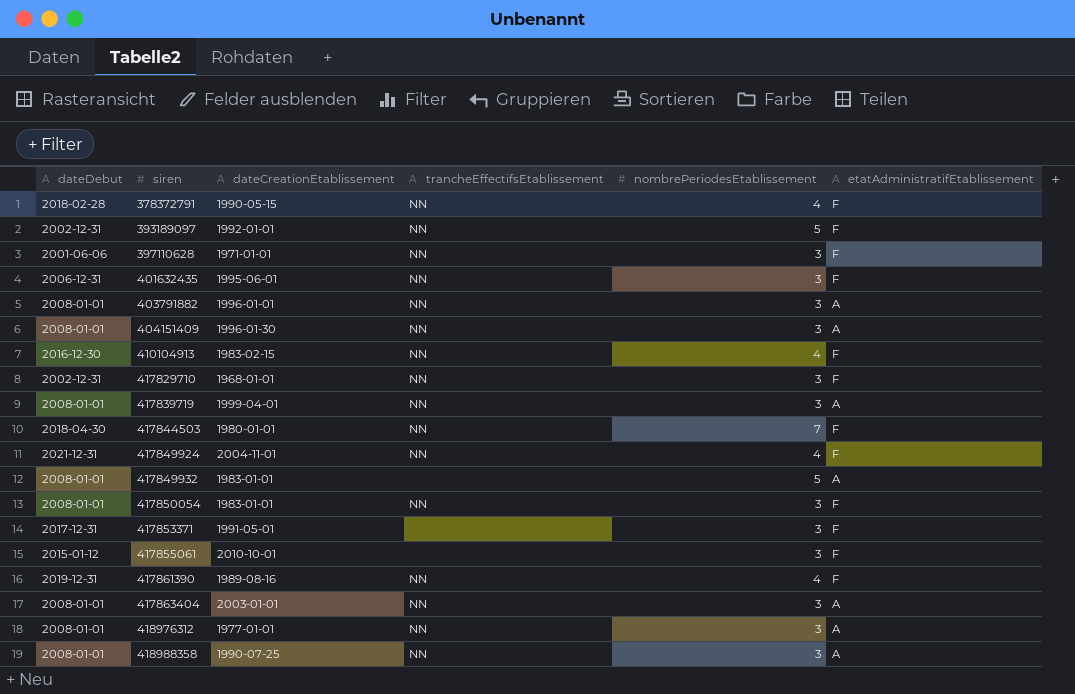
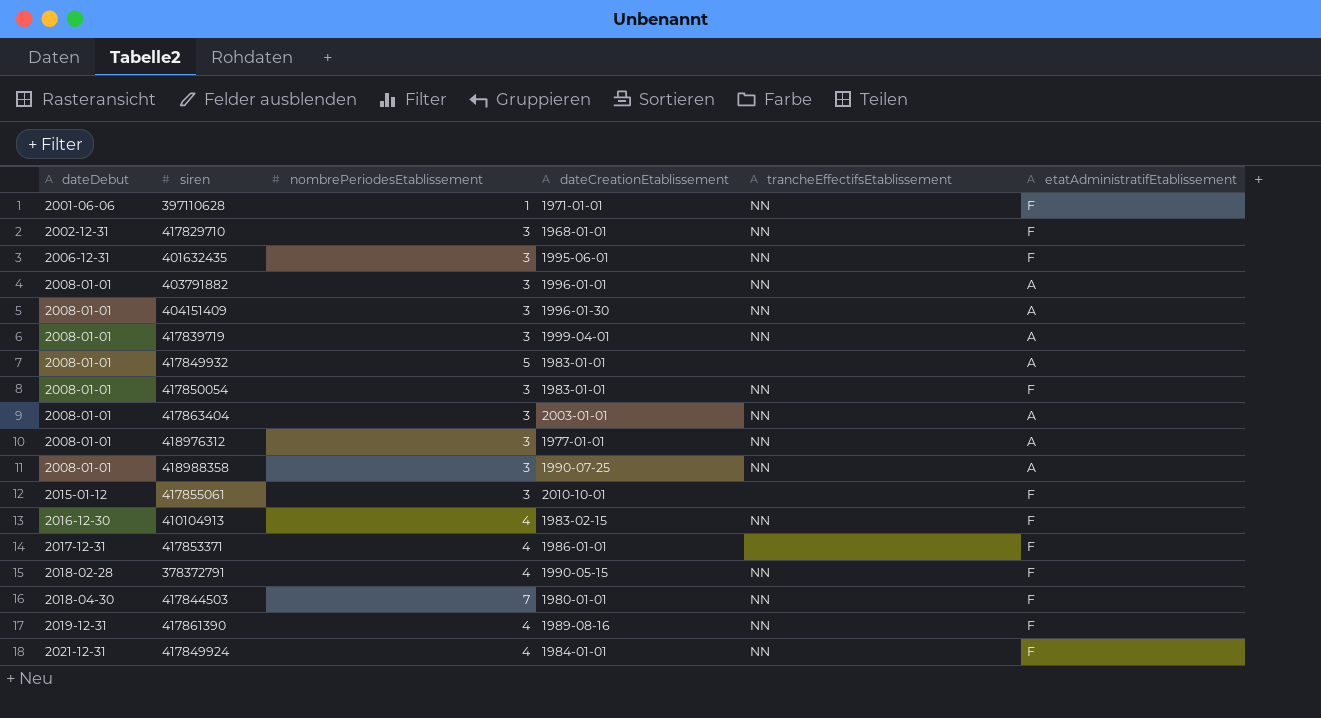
row order: siren ascending -> dateDebut ascending
column nombrePeriodesEtablissement | position: 5 -> 3
row 393189097: 2002-12-31 | 1992-01-01 | NN | 5 | F -> none
397110628 | nombrePeriodesEtablissement: 3 -> 1
417853371 | nombrePeriodesEtablissement: 3 -> 4
417853371 | dateCreationEtablissement: 1991-05-01 -> 1986-01-01
417849924 | dateCreationEtablissement: 2004-11-01 -> 1984-01-01

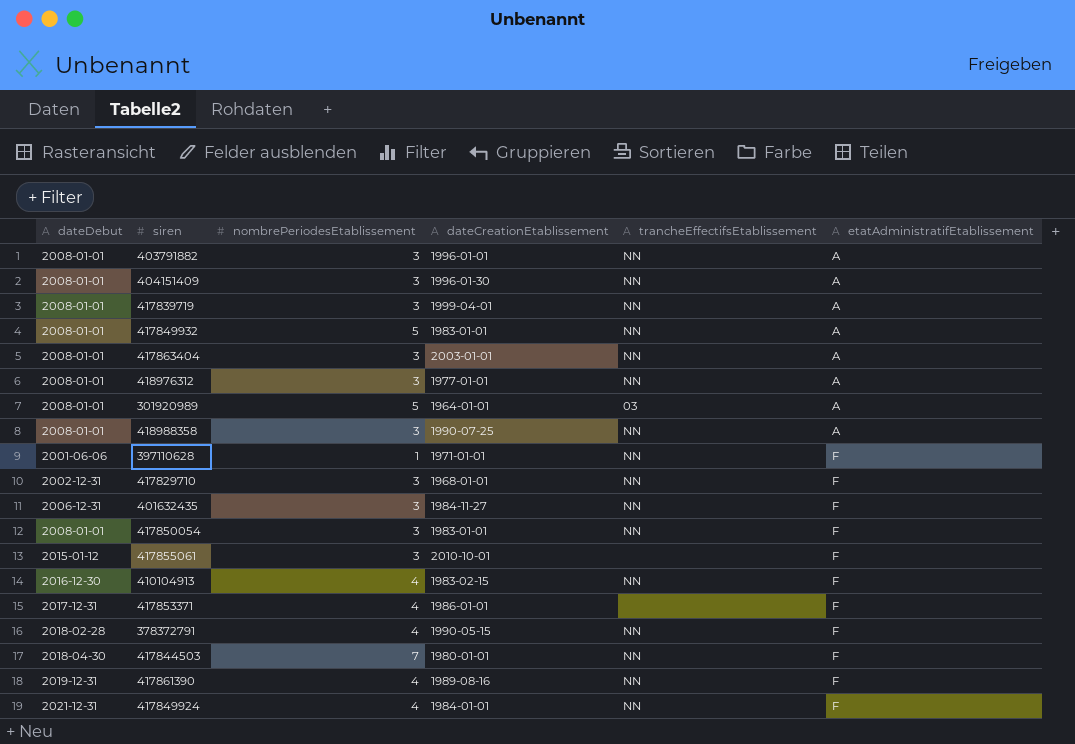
row order: dateDebut ascending -> etatAdministratifEtablissement ascending
417849932 | trancheEffectifsEtablissement: none -> NN
row 301920989: none -> 2008-01-01 | 5 | 1964-01-01 | 03 | A
401632435 | dateCreationEtablissement: 1995-06-01 -> 1984-11-27

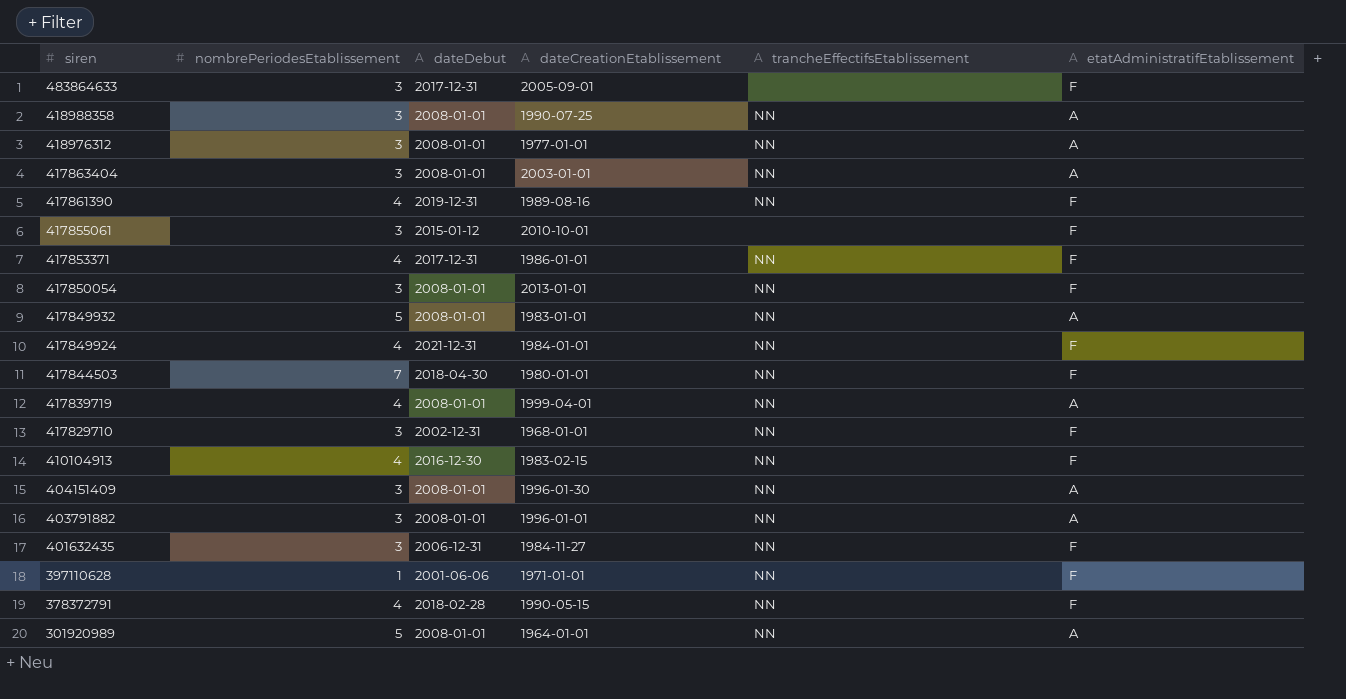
row order: etatAdministratifEtablissement ascending -> siren descending
column dateDebut | position: 1 -> 3
row 483864633: none -> 3 | 2017-12-31 | 2005-09-01 | none | F
417853371 | trancheEffectifsEtablissement: none -> NN
417850054 | dateCreationEtablissement: 1983-01-01 -> 2013-01-01
417839719 | nombrePeriodesEtablissement: 3 -> 4
301920989 | trancheEffectifsEtablissement: 03 -> NN

